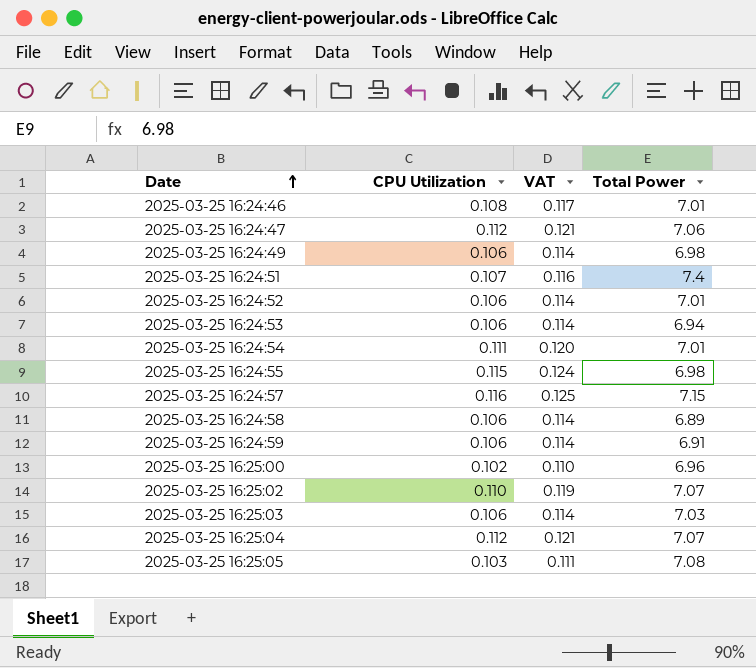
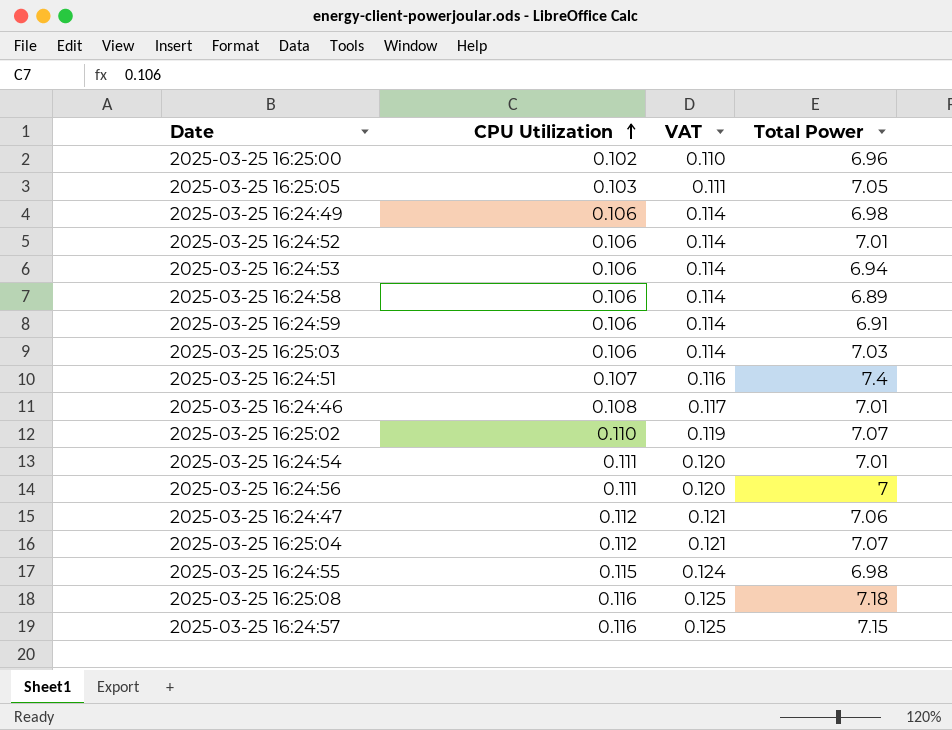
row order: Date ascending -> CPU Utilization ascending
2025-03-25 16:25:05 | Total Power: 7.08 -> 7.05
row 2025-03-25 16:24:56: none -> 0.111 | 0.120 | 7
row 2025-03-25 16:25:08: none -> 0.116 | 0.125 | 7.18

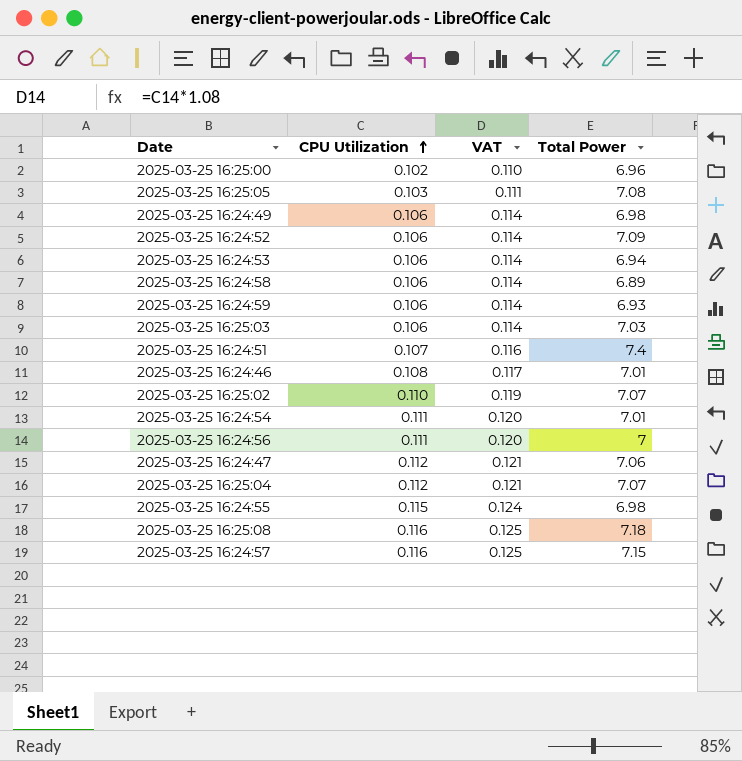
2025-03-25 16:25:05 | Total Power: 7.05 -> 7.08
2025-03-25 16:24:52 | Total Power: 7.01 -> 7.09
2025-03-25 16:24:59 | Total Power: 6.91 -> 6.93

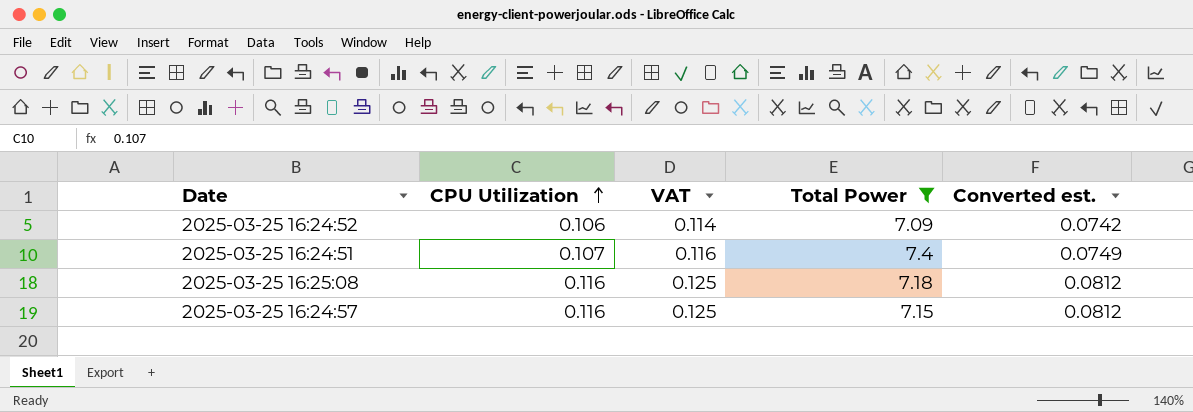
filter: none -> Total Power >= 7.09
column Converted est. | formula: none -> [CPU Utilization] * 0.7

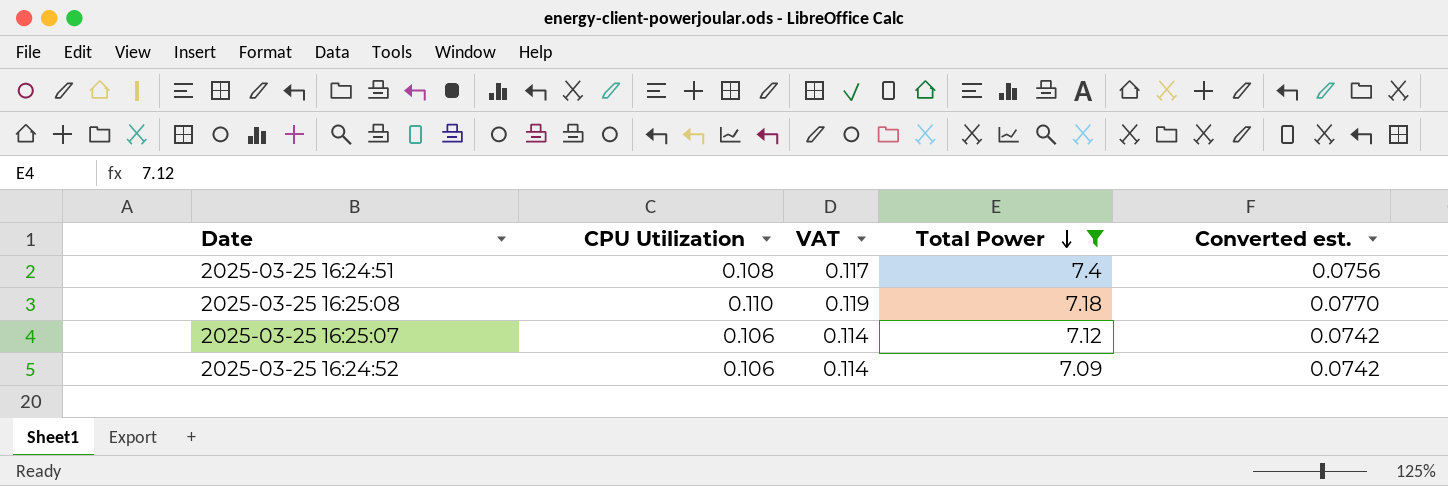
row order: CPU Utilization ascending -> Total Power descending
row 2025-03-25 16:24:57: 0.116 | 0.125 | 7.15 | 0.0812 -> none
2025-03-25 16:24:51 | CPU Utilization: 0.107 -> 0.108
2025-03-25 16:24:51 | VAT: 0.116 -> 0.117
2025-03-25 16:24:51 | Converted est.: 0.0749 -> 0.0756
2025-03-25 16:25:08 | CPU Utilization: 0.116 -> 0.110
2025-03-25 16:25:08 | VAT: 0.125 -> 0.119
2025-03-25 16:25:08 | Converted est.: 0.0812 -> 0.0770
row 2025-03-25 16:25:07: none -> 0.106 | 0.114 | 7.12 | 0.0742

